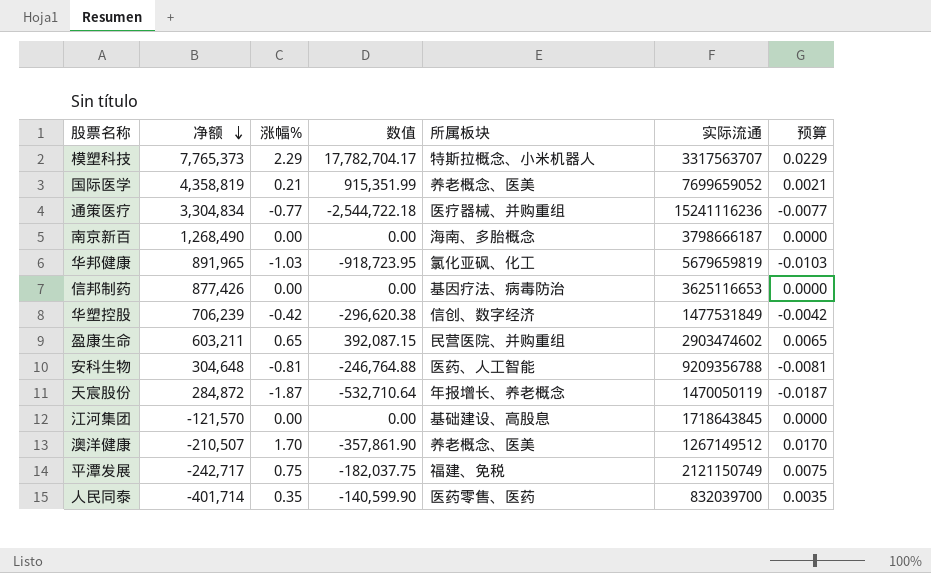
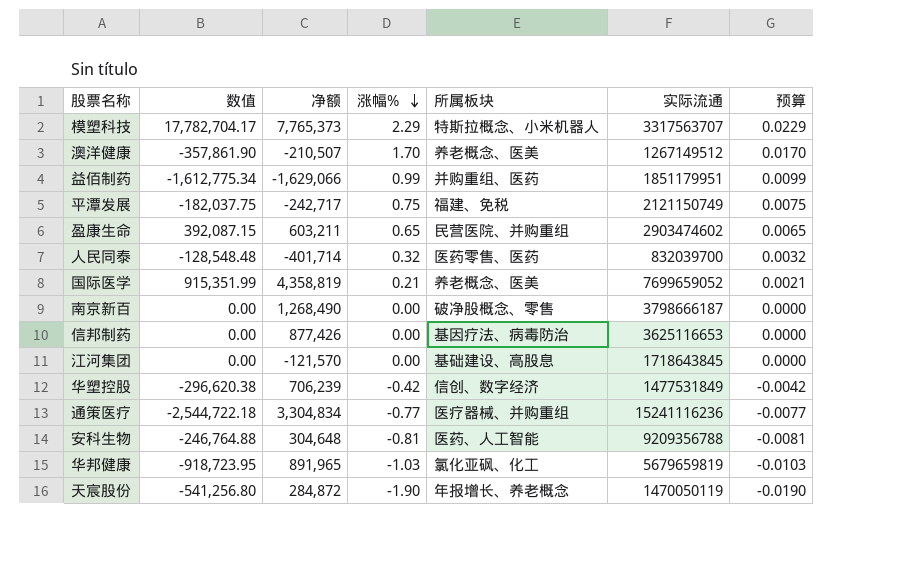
row order: 净额 descending -> 涨幅% descending
column 数值 | position: 4 -> 2
row 益佰制药: none -> -1,612,775.34 | -1,629,066 | 0.99 | 并购重组、医药 | 1851179951 | 0.0099
人民同泰 | 数值: -140,599.90 -> -128,548.48
人民同泰 | 涨幅%: 0.35 -> 0.32
人民同泰 | 预算: 0.0035 -> 0.0032
南京新百 | 所属板块: 海南、多胎概念 -> 破净股概念、零售
天宸股份 | 数值: -532,710.64 -> -541,256.80
天宸股份 | 涨幅%: -1.87 -> -1.90
天宸股份 | 预算: -0.0187 -> -0.0190

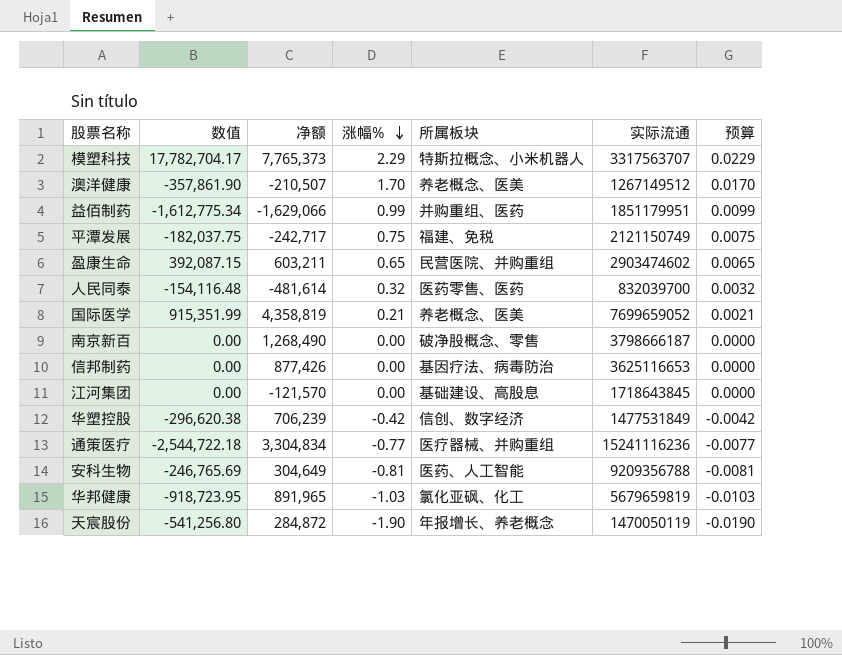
人民同泰 | 数值: -128,548.48 -> -154,116.48
人民同泰 | 净额: -401,714 -> -481,614
安科生物 | 数值: -246,764.88 -> -246,765.69
安科生物 | 净额: 304,648 -> 304,649

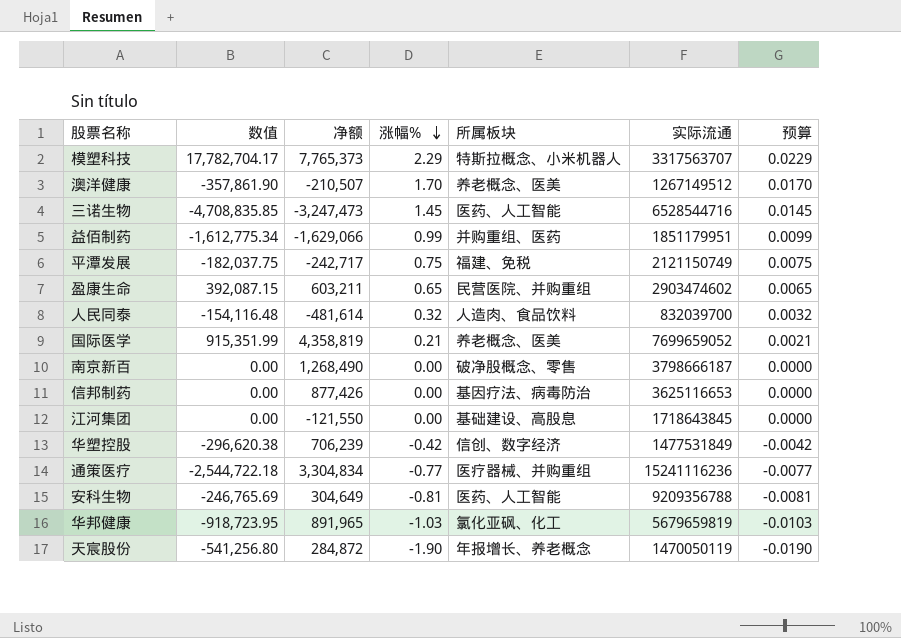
row 三诺生物: none -> -4,708,835.85 | -3,247,473 | 1.45 | 医药、人工智能 | 6528544716 | 0.0145
人民同泰 | 所属板块: 医药零售、医药 -> 人造肉、食品饮料
江河集团 | 净额: -121,570 -> -121,550

